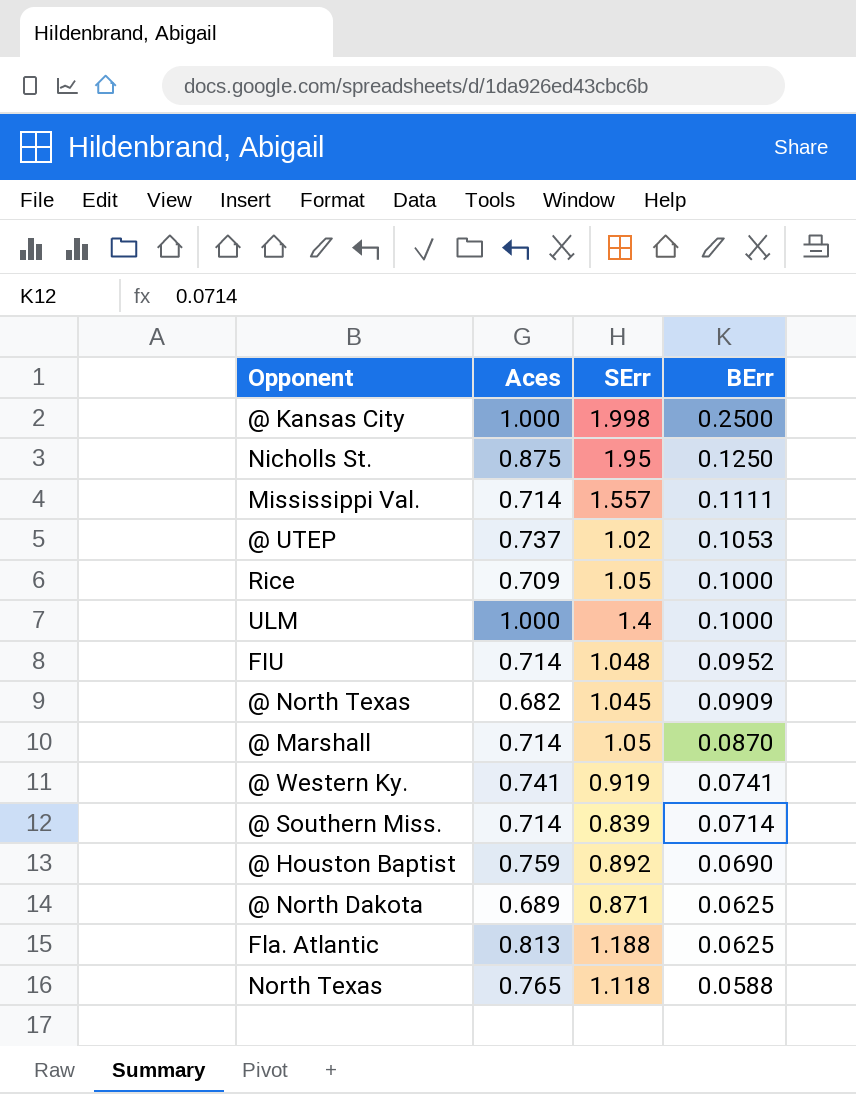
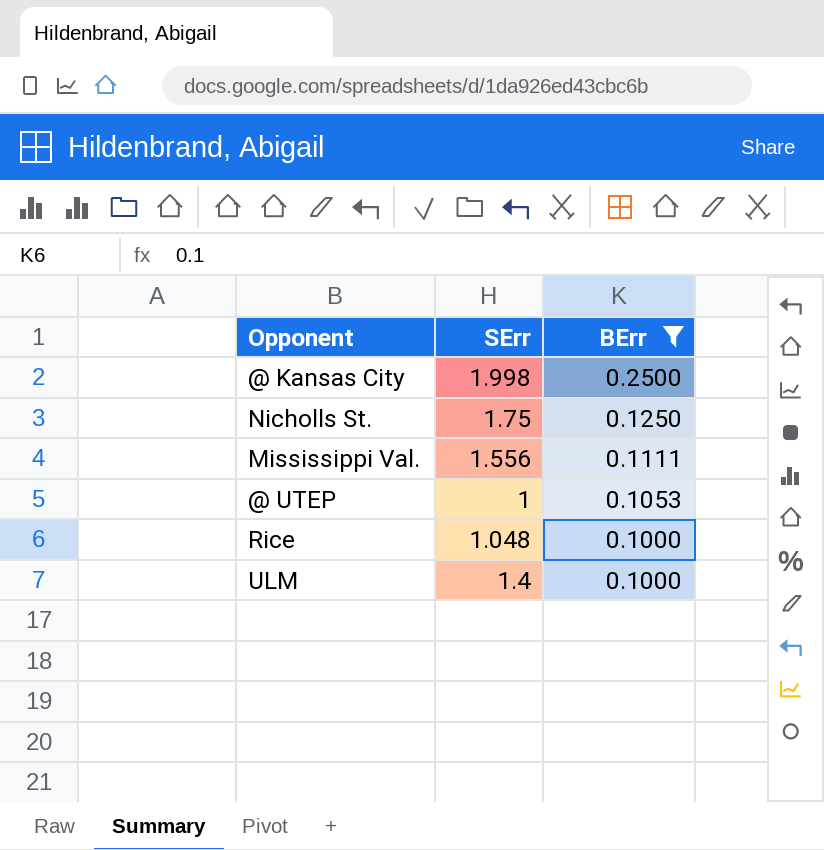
filter: none -> BErr >= 0.1000
column Aces | position: 2 -> none
Nicholls St. | SErr: 1.95 -> 1.75
Mississippi Val. | SErr: 1.557 -> 1.556
@ UTEP | SErr: 1.02 -> 1
Rice | SErr: 1.05 -> 1.048

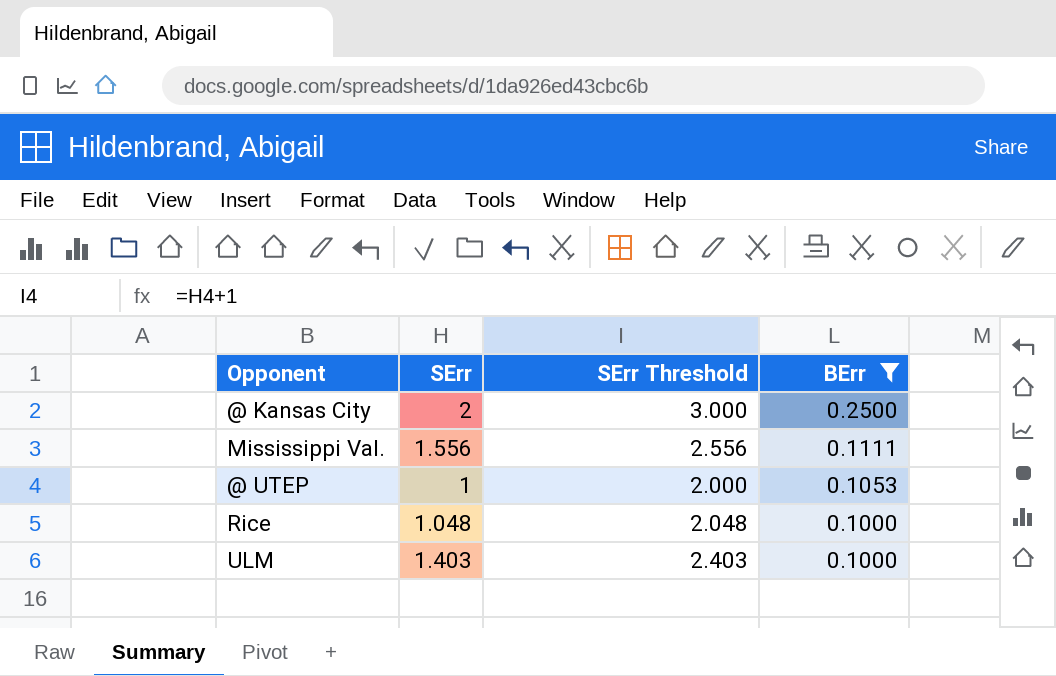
column SErr Threshold | formula: none -> [SErr] + 1
row Nicholls St.: 1.75 | 0.1250 -> none
@ Kansas City | SErr: 1.998 -> 2
ULM | SErr: 1.4 -> 1.403

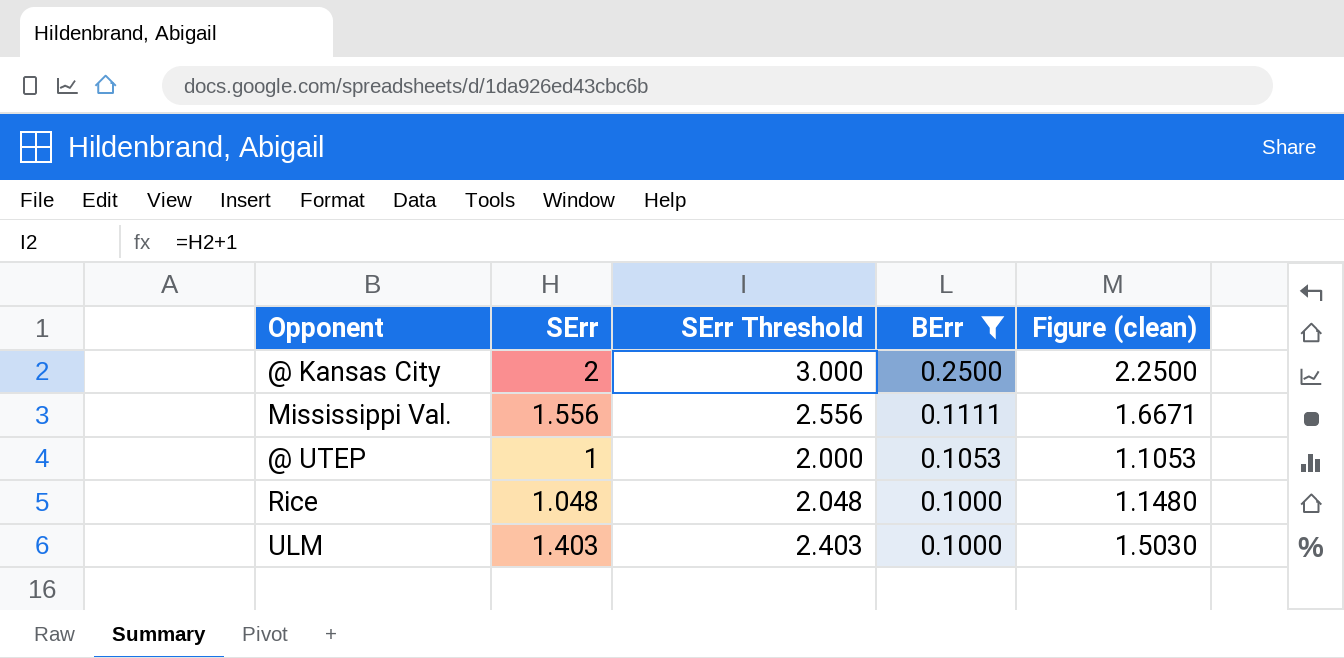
column Figure (clean) | formula: none -> [SErr] + [BErr]

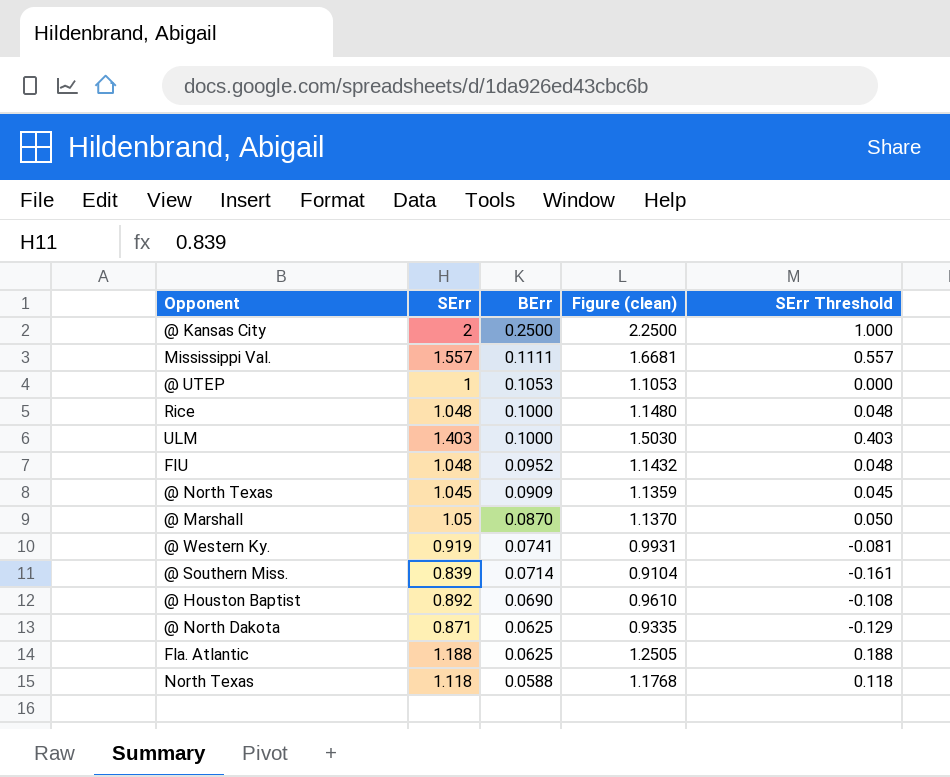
filter: BErr >= 0.1000 -> none
column SErr Threshold | formula: [SErr] + 1 -> [SErr] - 1
column SErr Threshold | position: 3 -> 5
Mississippi Val. | SErr: 1.556 -> 1.557
Mississippi Val. | Figure (clean): 1.6671 -> 1.6681

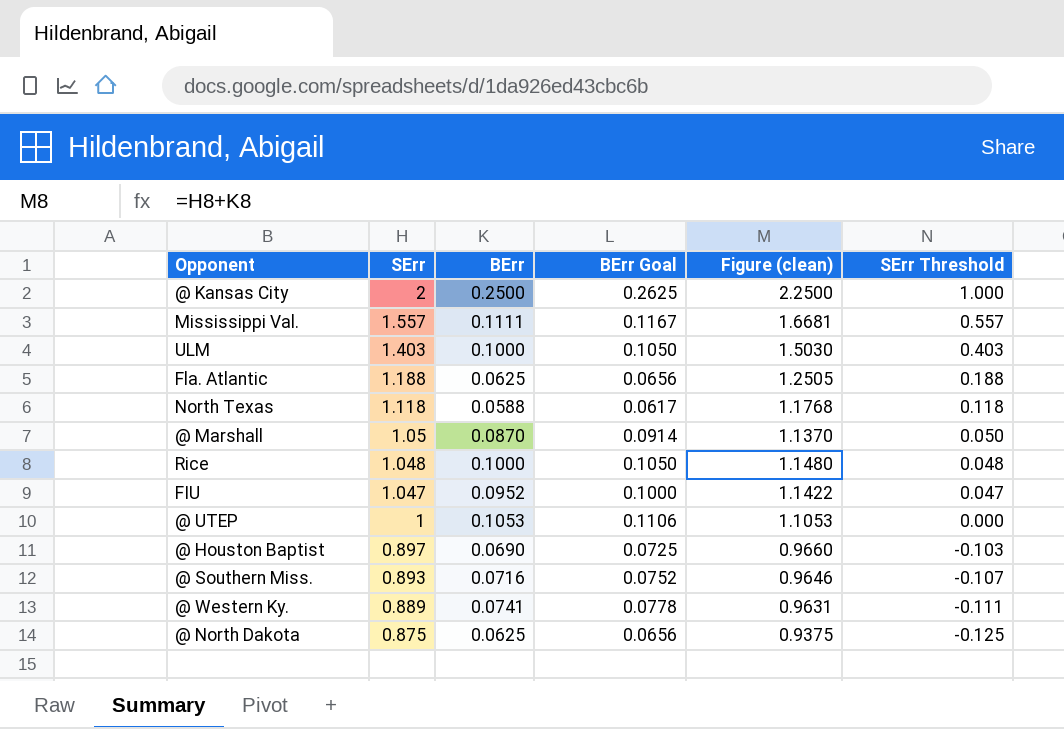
row order: BErr descending -> SErr descending
column BErr Goal | formula: none -> [BErr] * 1.05
row @ North Texas: 1.045 | 0.0909 | 1.1359 | 0.045 -> none
FIU | SErr: 1.048 -> 1.047
FIU | Figure (clean): 1.1432 -> 1.1422
FIU | SErr Threshold: 0.048 -> 0.047
@ Houston Baptist | SErr: 0.892 -> 0.897
@ Houston Baptist | Figure (clean): 0.9610 -> 0.9660
@ Houston Baptist | SErr Threshold: -0.108 -> -0.103
@ Southern Miss. | SErr: 0.839 -> 0.893
@ Southern Miss. | BErr: 0.0714 -> 0.0716
@ Southern Miss. | Figure (clean): 0.9104 -> 0.9646
@ Southern Miss. | SErr Threshold: -0.161 -> -0.107
@ Western Ky. | SErr: 0.919 -> 0.889
@ Western Ky. | Figure (clean): 0.9931 -> 0.9631
@ Western Ky. | SErr Threshold: -0.081 -> -0.111
@ North Dakota | SErr: 0.871 -> 0.875
@ North Dakota | Figure (clean): 0.9335 -> 0.9375
@ North Dakota | SErr Threshold: -0.129 -> -0.125

